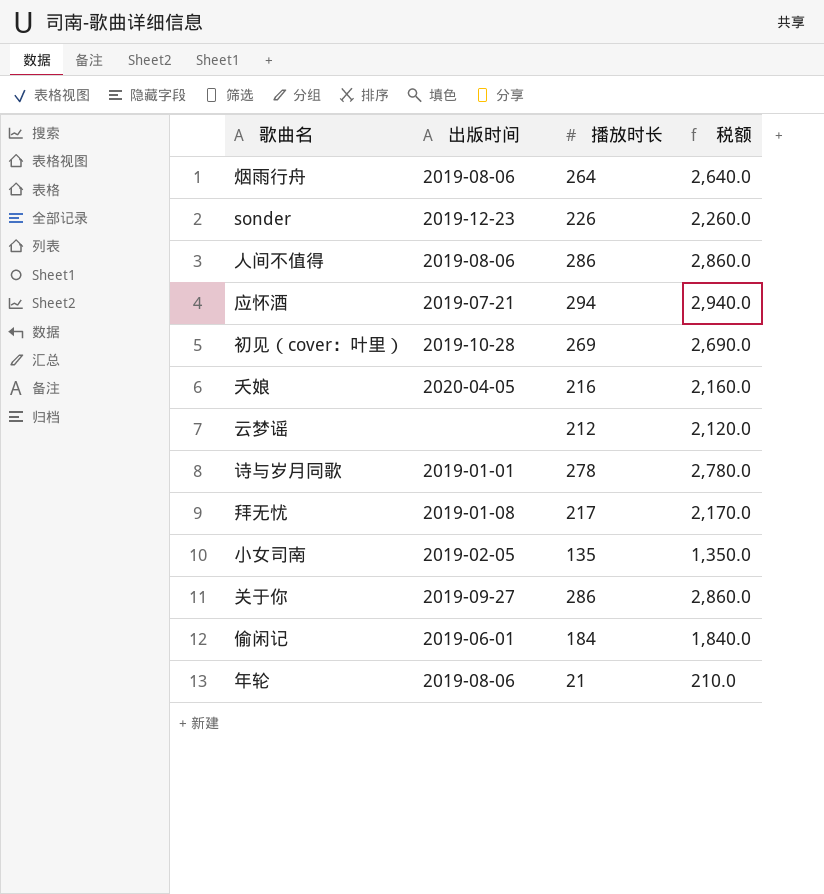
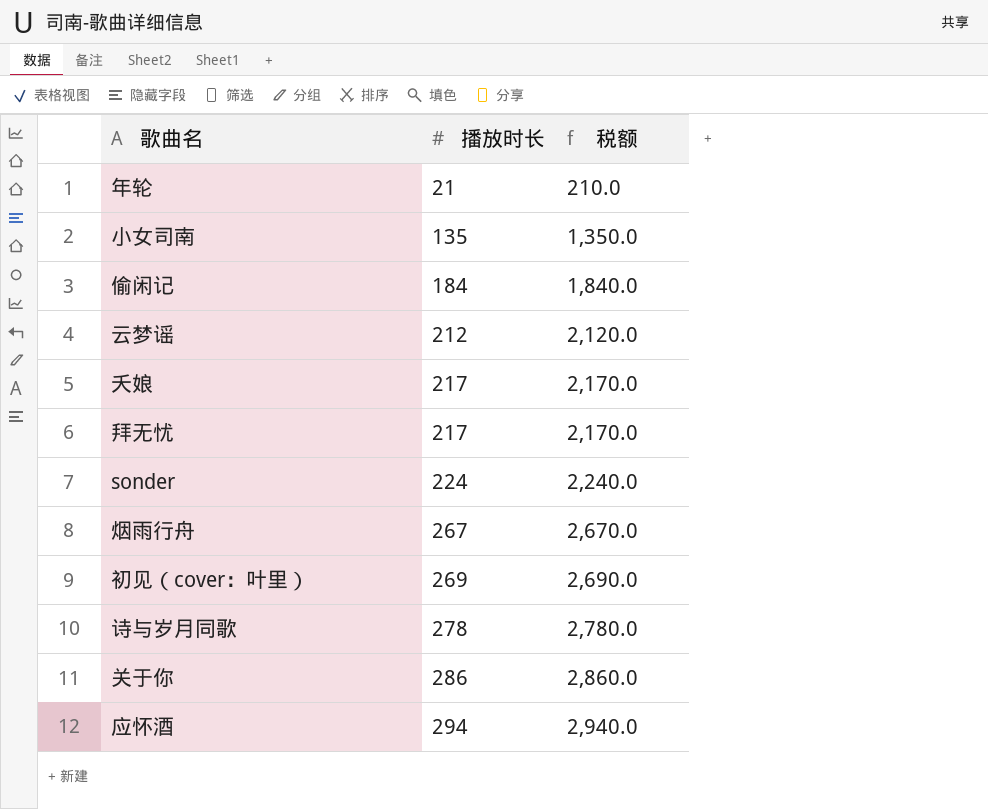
row order: none -> 播放时长 ascending
column 出版时间 | position: 2 -> none
row 人间不值得: 2019-08-06 | 286 | 2,860.0 -> none
夭娘 | 播放时长: 216 -> 217
夭娘 | 税额: 2,160.0 -> 2,170.0
sonder | 播放时长: 226 -> 224
sonder | 税额: 2,260.0 -> 2,240.0
烟雨行舟 | 播放时长: 264 -> 267
烟雨行舟 | 税额: 2,640.0 -> 2,670.0

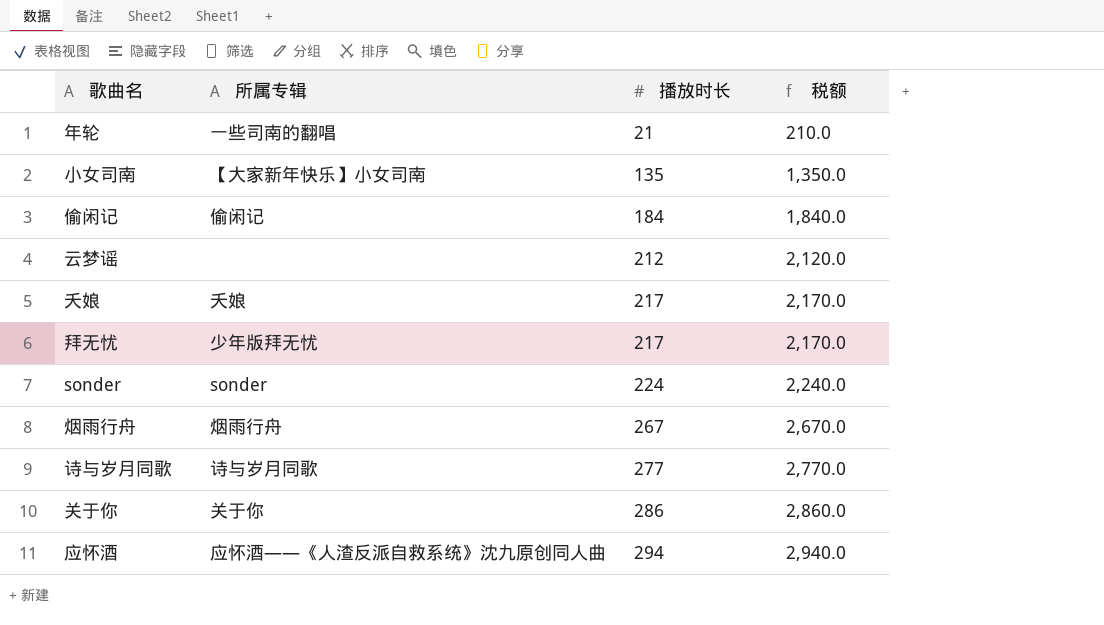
column 所属专辑 | position: none -> 2
row 初见（cover：叶里）: 269 | 2,690.0 -> none
诗与岁月同歌 | 播放时长: 278 -> 277
诗与岁月同歌 | 税额: 2,780.0 -> 2,770.0

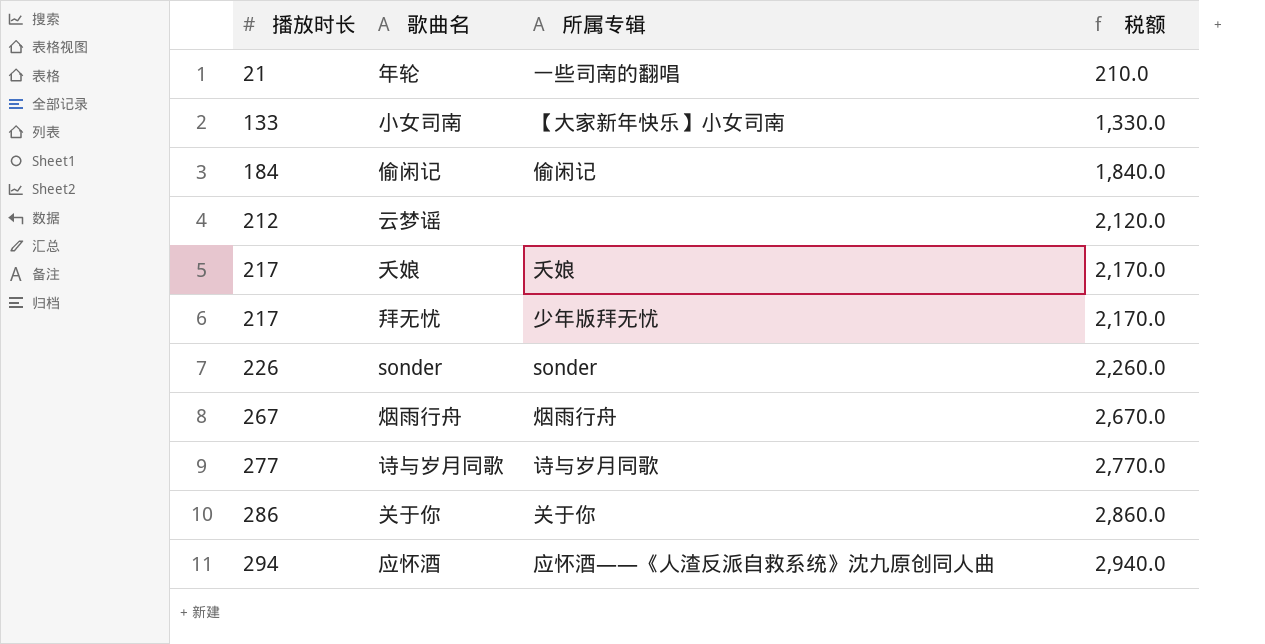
column 播放时长 | position: 3 -> 1
小女司南 | 播放时长: 135 -> 133
小女司南 | 税额: 1,350.0 -> 1,330.0
sonder | 播放时长: 224 -> 226
sonder | 税额: 2,240.0 -> 2,260.0

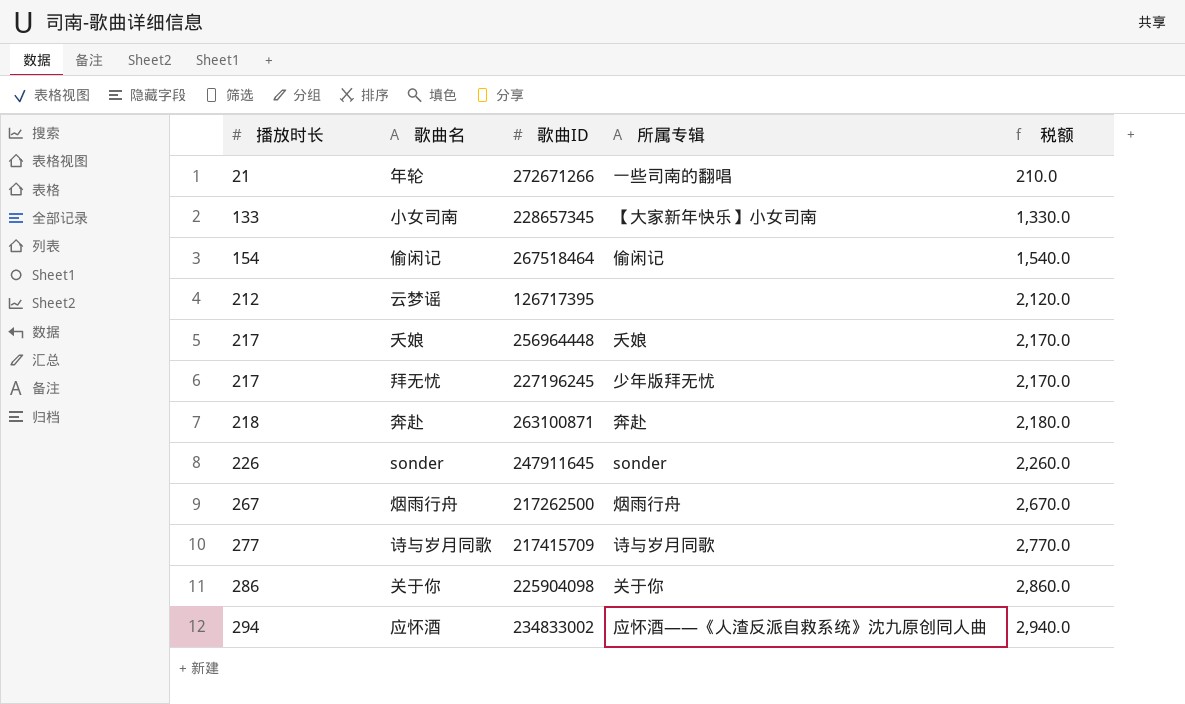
column 歌曲ID | position: none -> 3
偷闲记 | 播放时长: 184 -> 154
偷闲记 | 税额: 1,840.0 -> 1,540.0
row 奔赴: none -> 218 | 263100871 | 奔赴 | 2,180.0

